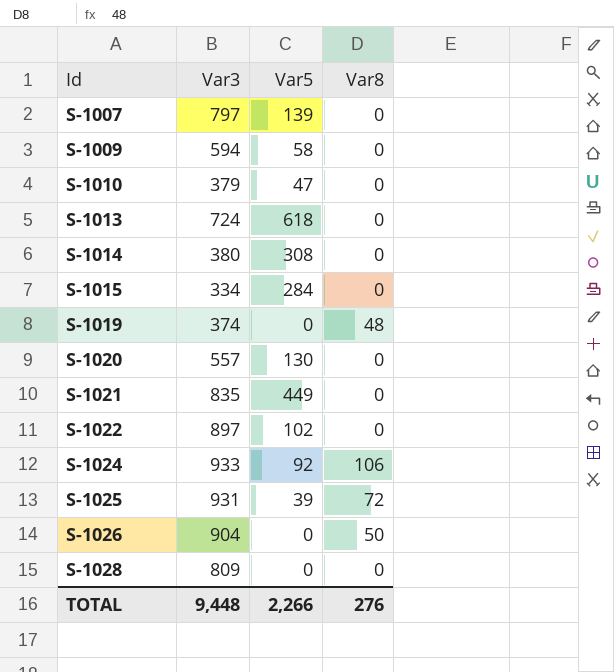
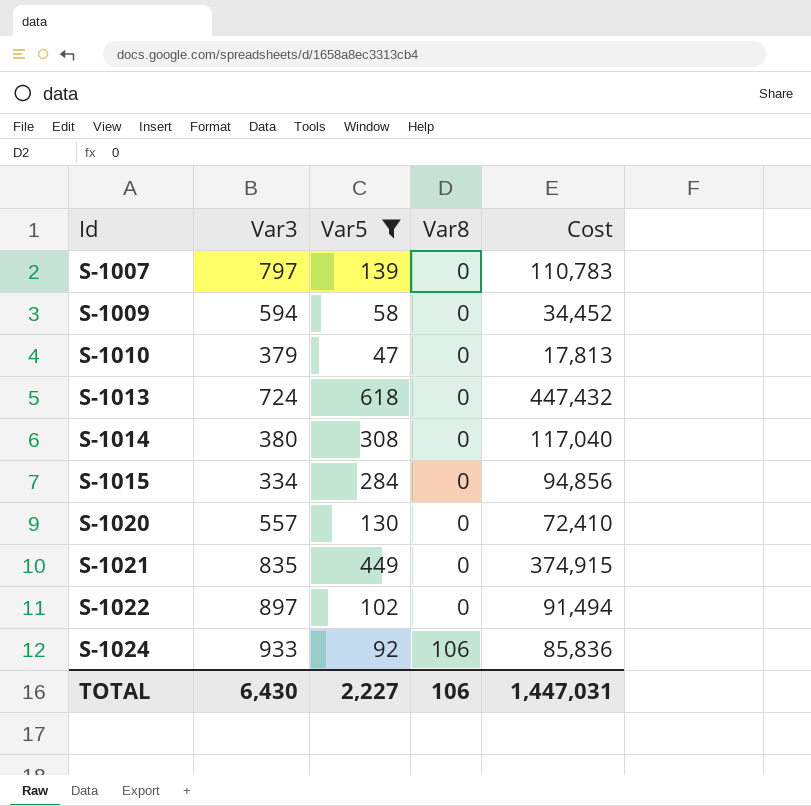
filter: none -> Var5 >= 47
column Cost | formula: none -> [Var3] * [Var5]
TOTAL | Var3: 9,448 -> 6,430
TOTAL | Var5: 2,266 -> 2,227
TOTAL | Var8: 276 -> 106

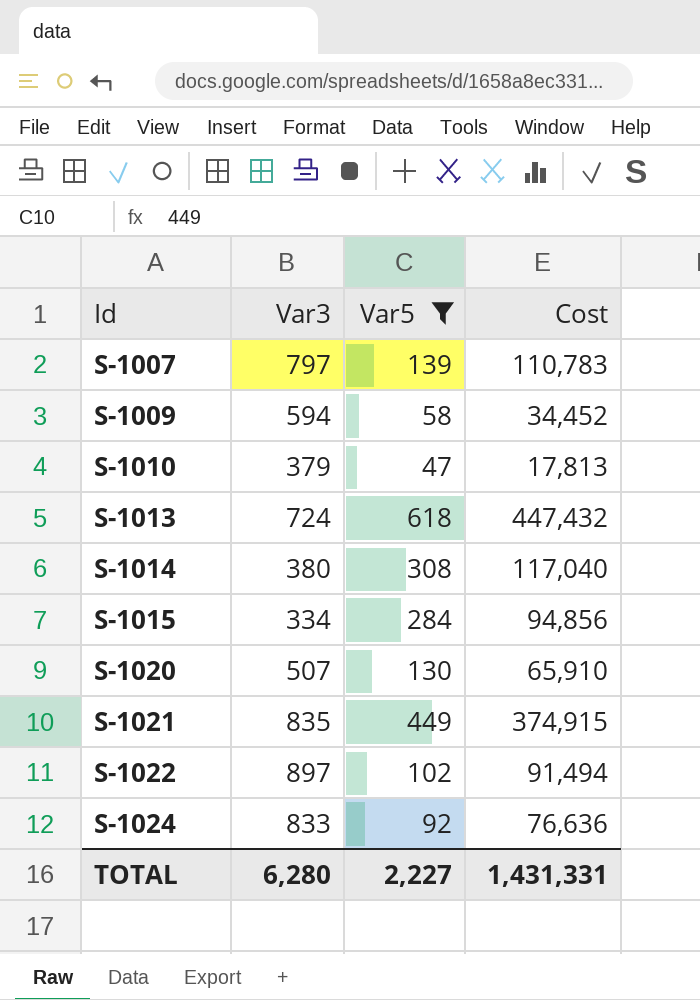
column Var8 | position: 4 -> none
S-1020 | Var3: 557 -> 507
S-1020 | Cost: 72,410 -> 65,910
S-1024 | Var3: 933 -> 833
S-1024 | Cost: 85,836 -> 76,636
TOTAL | Var3: 6,430 -> 6,280
TOTAL | Cost: 1,447,031 -> 1,431,331

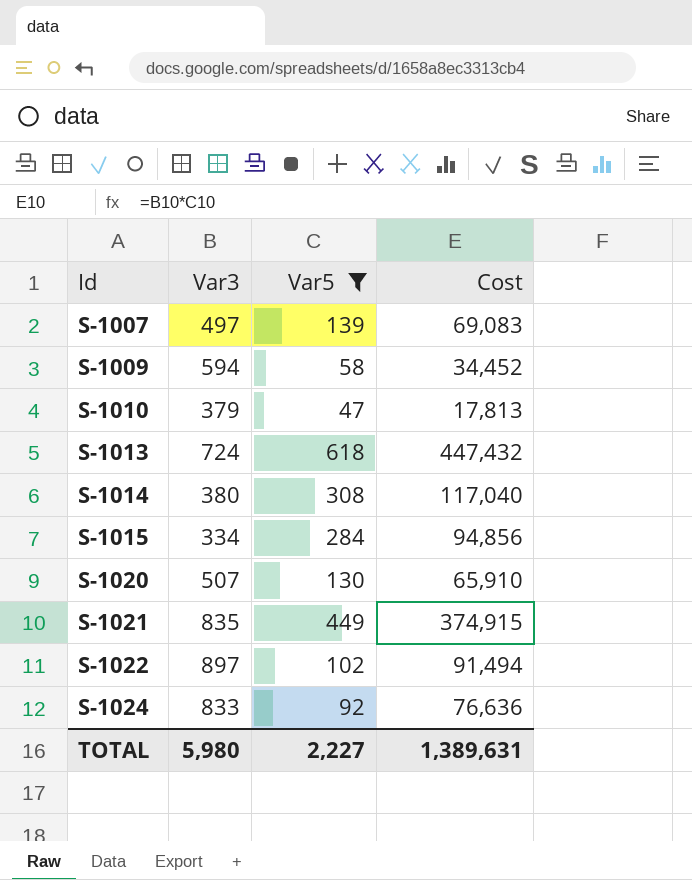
S-1007 | Var3: 797 -> 497
S-1007 | Cost: 110,783 -> 69,083
TOTAL | Var3: 6,280 -> 5,980
TOTAL | Cost: 1,431,331 -> 1,389,631

